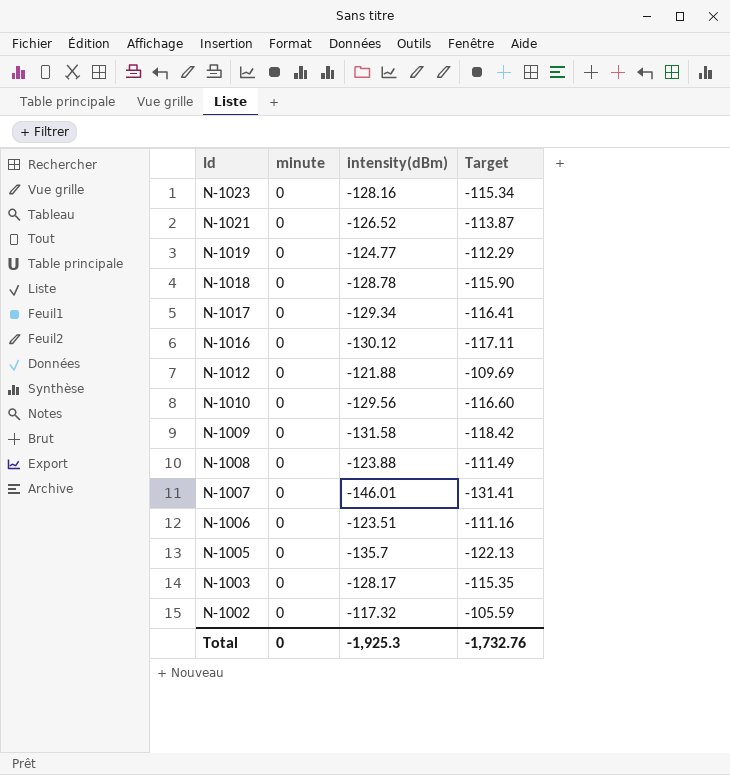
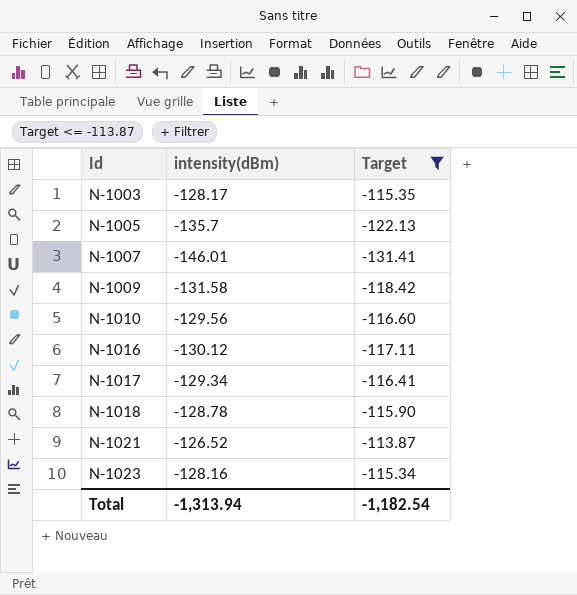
filter: none -> Target <= -113.87
row order: Id descending -> Id ascending
column minute | position: 2 -> none
Total | intensity(dBm): -1,925.3 -> -1,313.94
Total | Target: -1,732.76 -> -1,182.54

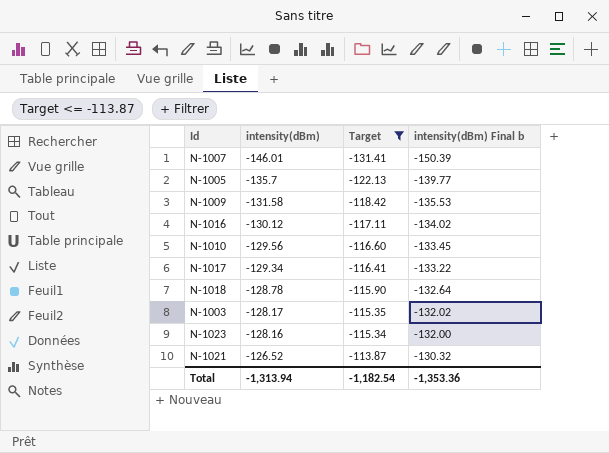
row order: Id ascending -> intensity(dBm) ascending
column intensity(dBm) Final b | formula: none -> [intensity(dBm)] * 1.03

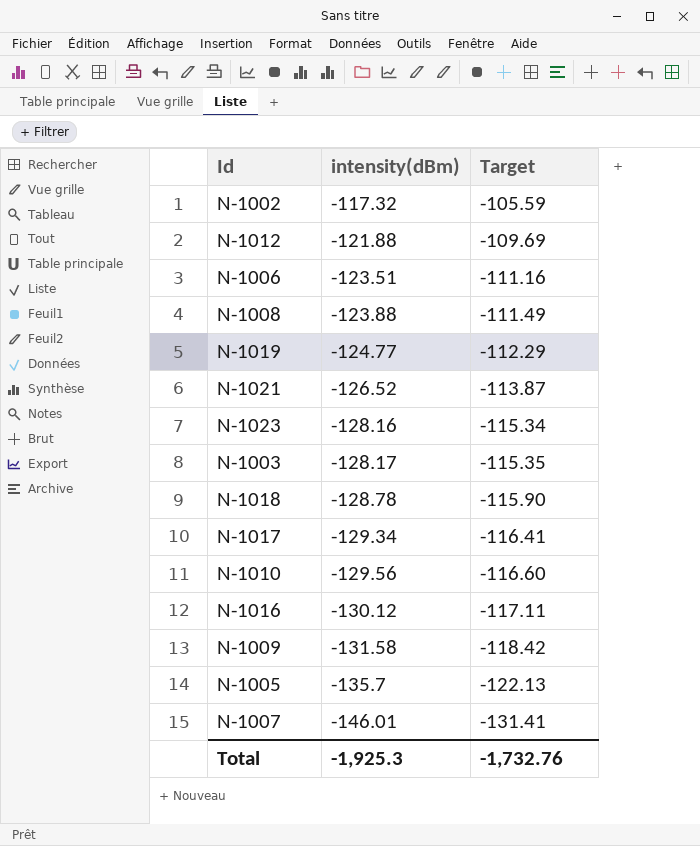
filter: Target <= -113.87 -> none
row order: intensity(dBm) ascending -> intensity(dBm) descending
column intensity(dBm) Final b | formula: [intensity(dBm)] * 1.03 -> none
Total | intensity(dBm): -1,313.94 -> -1,925.3
Total | Target: -1,182.54 -> -1,732.76

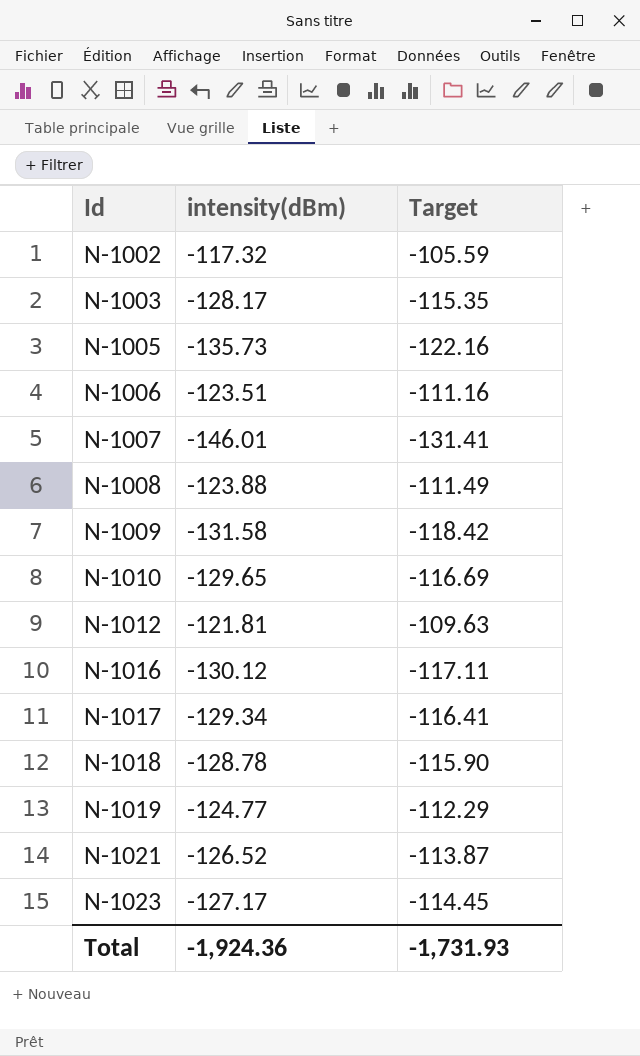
row order: intensity(dBm) descending -> Id ascending
N-1005 | intensity(dBm): -135.7 -> -135.73
N-1005 | Target: -122.13 -> -122.16
N-1010 | intensity(dBm): -129.56 -> -129.65
N-1010 | Target: -116.60 -> -116.69
N-1012 | intensity(dBm): -121.88 -> -121.81
N-1012 | Target: -109.69 -> -109.63
N-1023 | intensity(dBm): -128.16 -> -127.17
N-1023 | Target: -115.34 -> -114.45
Total | intensity(dBm): -1,925.3 -> -1,924.36
Total | Target: -1,732.76 -> -1,731.93

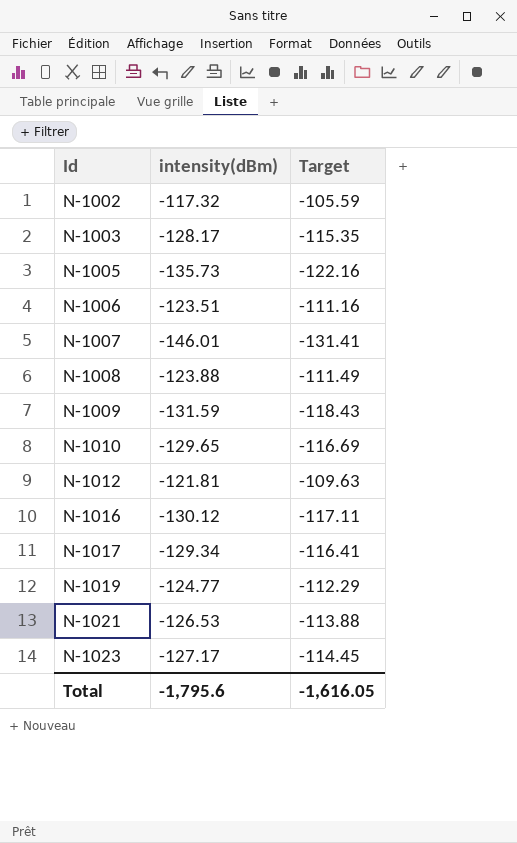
row N-1018: -128.78 | -115.90 -> none
N-1009 | intensity(dBm): -131.58 -> -131.59
N-1009 | Target: -118.42 -> -118.43
N-1021 | intensity(dBm): -126.52 -> -126.53
N-1021 | Target: -113.87 -> -113.88
Total | intensity(dBm): -1,924.36 -> -1,795.6
Total | Target: -1,731.93 -> -1,616.05

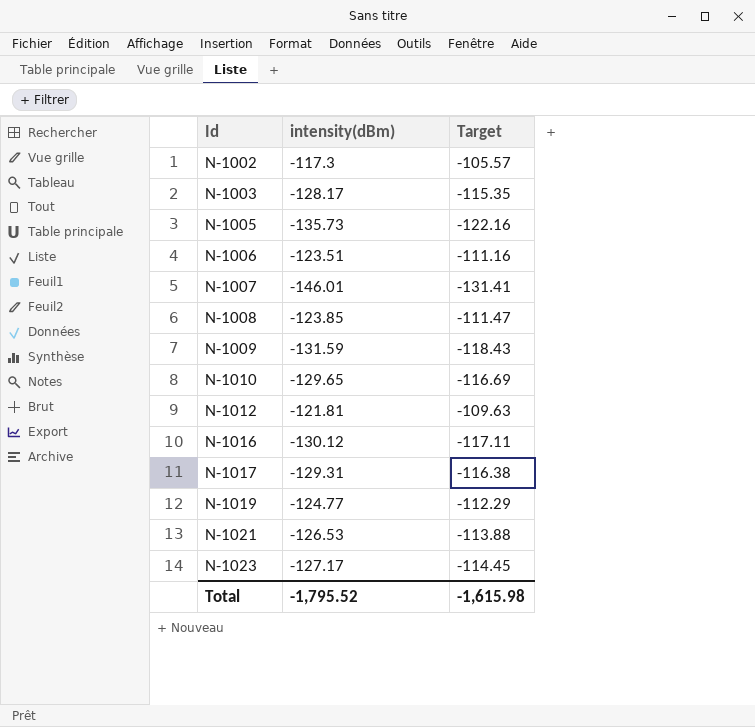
N-1002 | intensity(dBm): -117.32 -> -117.3
N-1002 | Target: -105.59 -> -105.57
N-1008 | intensity(dBm): -123.88 -> -123.85
N-1008 | Target: -111.49 -> -111.47
N-1017 | intensity(dBm): -129.34 -> -129.31
N-1017 | Target: -116.41 -> -116.38
Total | intensity(dBm): -1,795.6 -> -1,795.52
Total | Target: -1,616.05 -> -1,615.98

